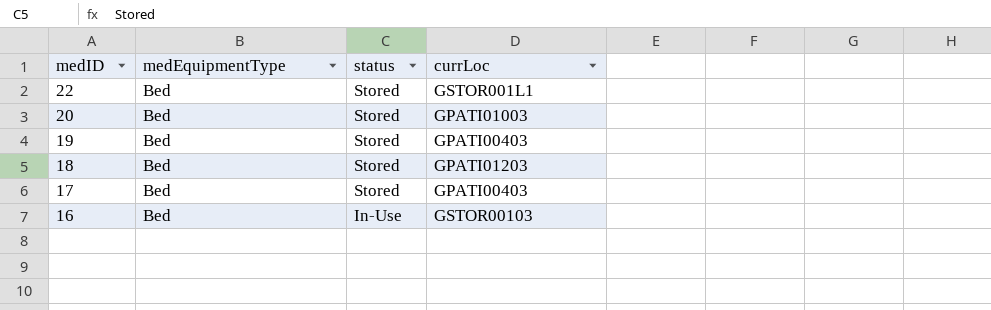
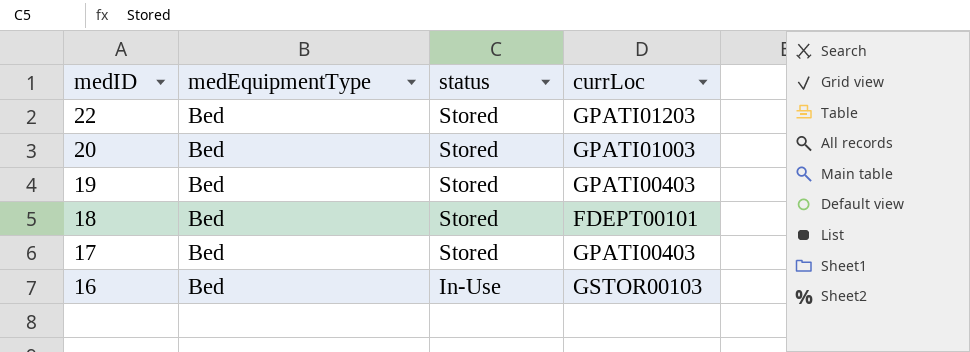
22 | currLoc: GSTOR001L1 -> GPATI01203
18 | currLoc: GPATI01203 -> FDEPT00101

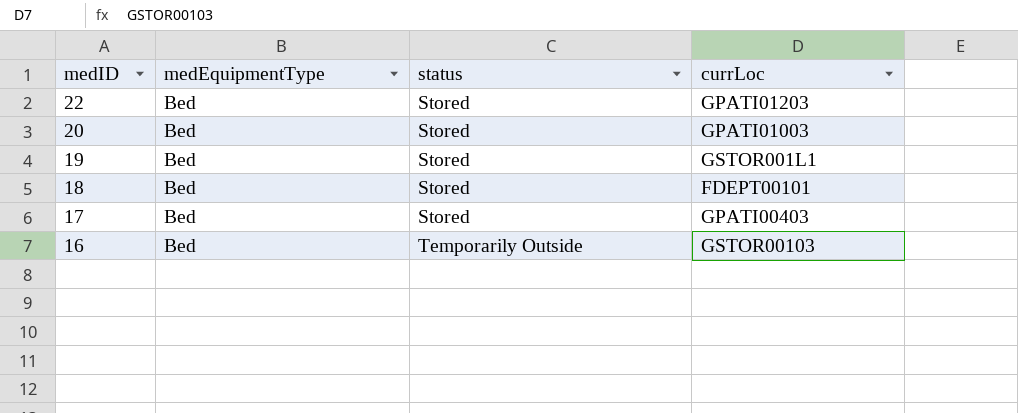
19 | currLoc: GPATI00403 -> GSTOR001L1
16 | status: In-Use -> Temporarily Outside

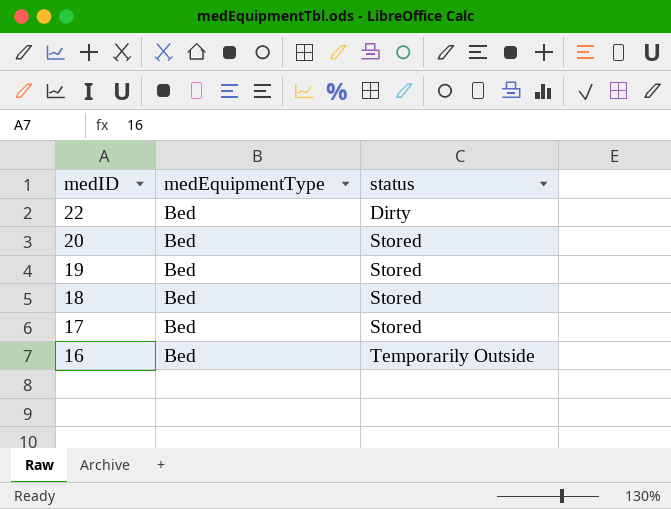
column currLoc | position: 4 -> none
22 | status: Stored -> Dirty

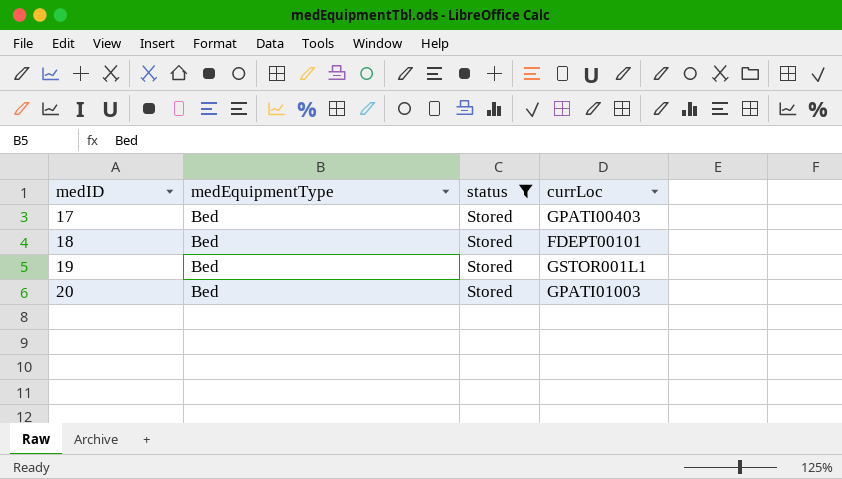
filter: none -> status = Stored
row order: medID descending -> medID ascending
column currLoc | position: none -> 4

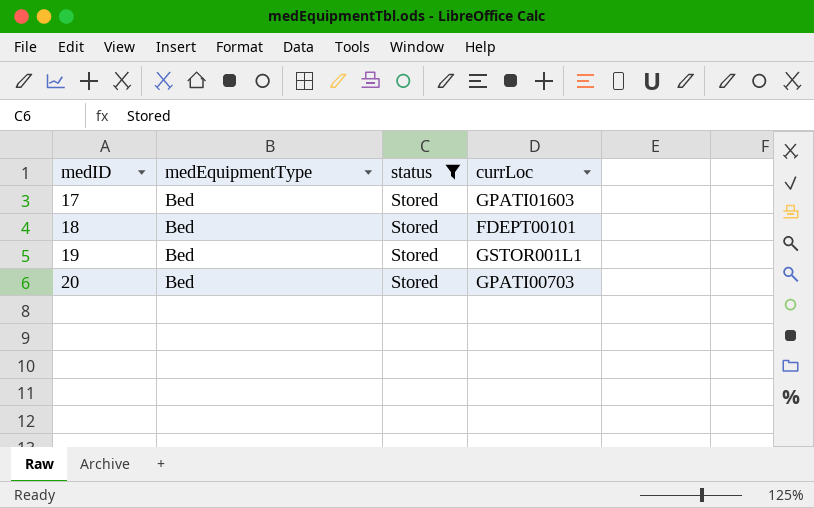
17 | currLoc: GPATI00403 -> GPATI01603
20 | currLoc: GPATI01003 -> GPATI00703

